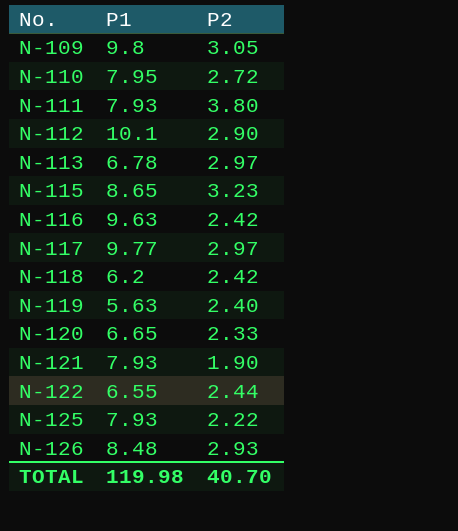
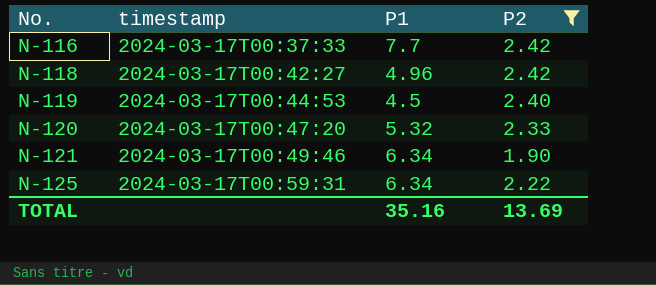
filter: none -> P2 <= 2.42
column timestamp | position: none -> 2
N-116 | P1: 9.63 -> 7.7
N-118 | P1: 6.2 -> 4.96
N-119 | P1: 5.63 -> 4.5
N-120 | P1: 6.65 -> 5.32
N-121 | P1: 7.93 -> 6.34
N-125 | P1: 7.93 -> 6.34
TOTAL | P1: 119.98 -> 35.16
TOTAL | P2: 40.70 -> 13.69

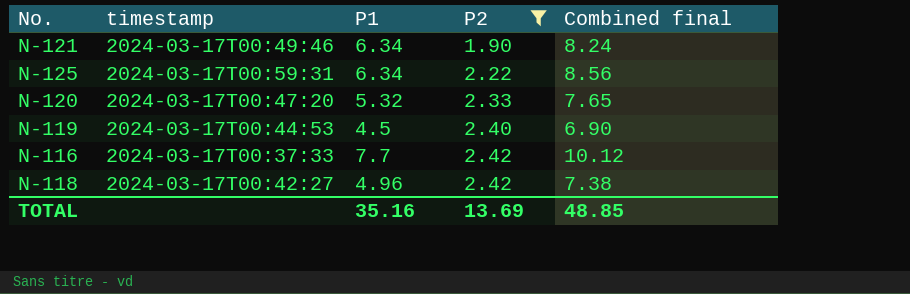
row order: No. ascending -> P2 ascending
column Combined final | formula: none -> [P1] + [P2]

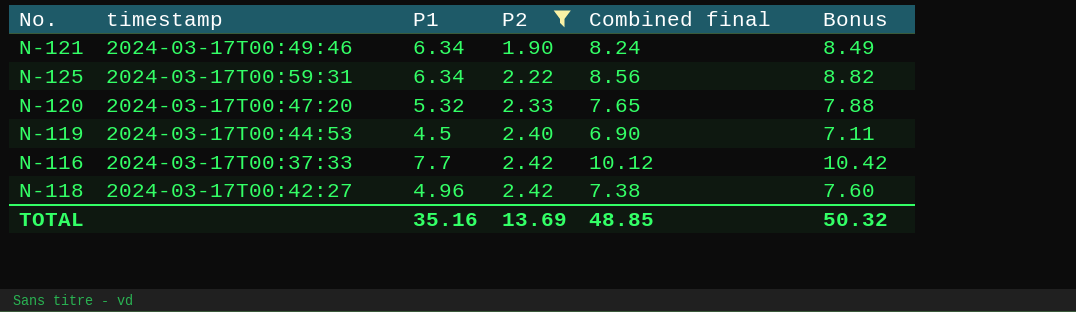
column Bonus | formula: none -> [Combined final] * 1.03

